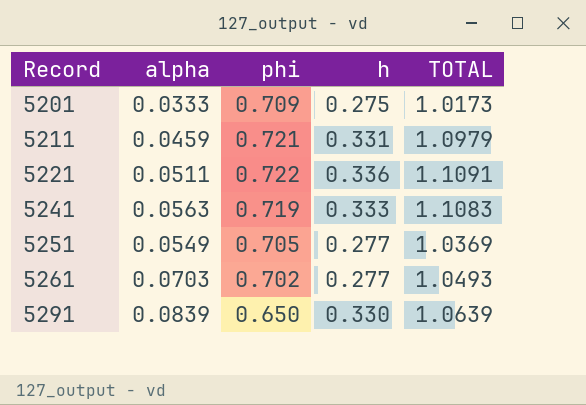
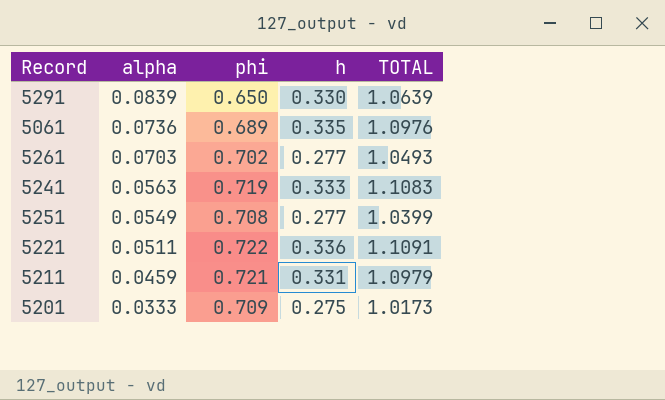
row order: Record ascending -> alpha descending
row 5061: none -> 0.0736 | 0.689 | 0.335 | 1.0976
5251 | phi: 0.705 -> 0.708
5251 | TOTAL: 1.0369 -> 1.0399

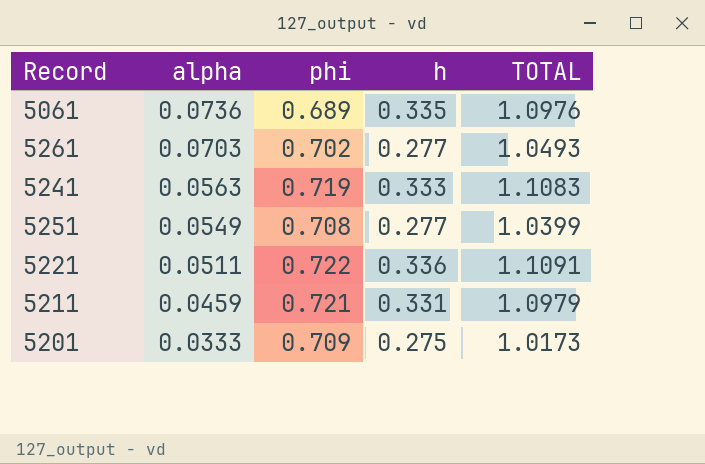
row 5291: 0.0839 | 0.650 | 0.330 | 1.0639 -> none

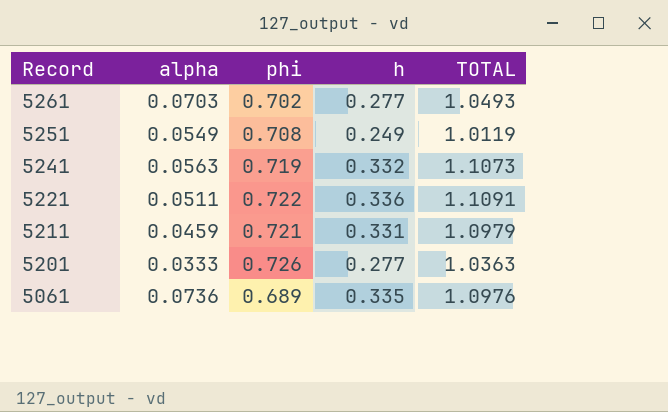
row order: alpha descending -> Record descending
5251 | h: 0.277 -> 0.249
5251 | TOTAL: 1.0399 -> 1.0119
5241 | h: 0.333 -> 0.332
5241 | TOTAL: 1.1083 -> 1.1073
5201 | phi: 0.709 -> 0.726
5201 | h: 0.275 -> 0.277
5201 | TOTAL: 1.0173 -> 1.0363

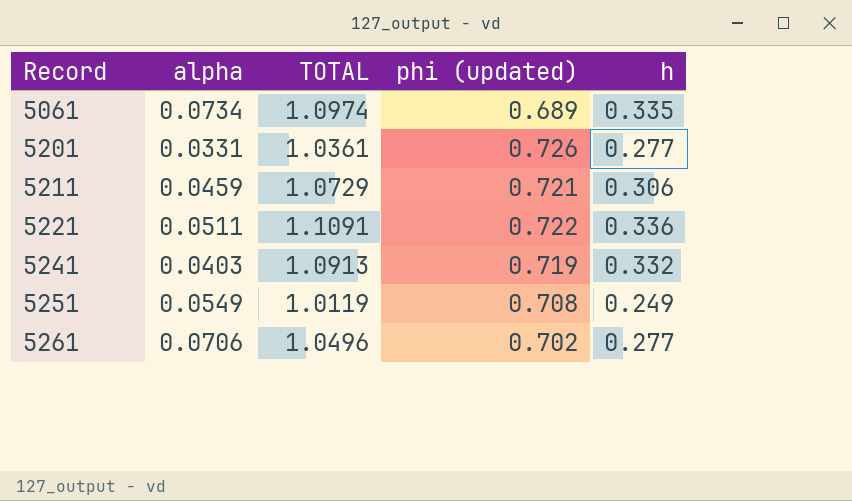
row order: Record descending -> Record ascending
column TOTAL | position: 5 -> 3
column name: phi -> phi (updated)
5061 | alpha: 0.0736 -> 0.0734
5061 | TOTAL: 1.0976 -> 1.0974
5201 | alpha: 0.0333 -> 0.0331
5201 | TOTAL: 1.0363 -> 1.0361
5211 | TOTAL: 1.0979 -> 1.0729
5211 | h: 0.331 -> 0.306
5241 | alpha: 0.0563 -> 0.0403
5241 | TOTAL: 1.1073 -> 1.0913
5261 | alpha: 0.0703 -> 0.0706
5261 | TOTAL: 1.0493 -> 1.0496

